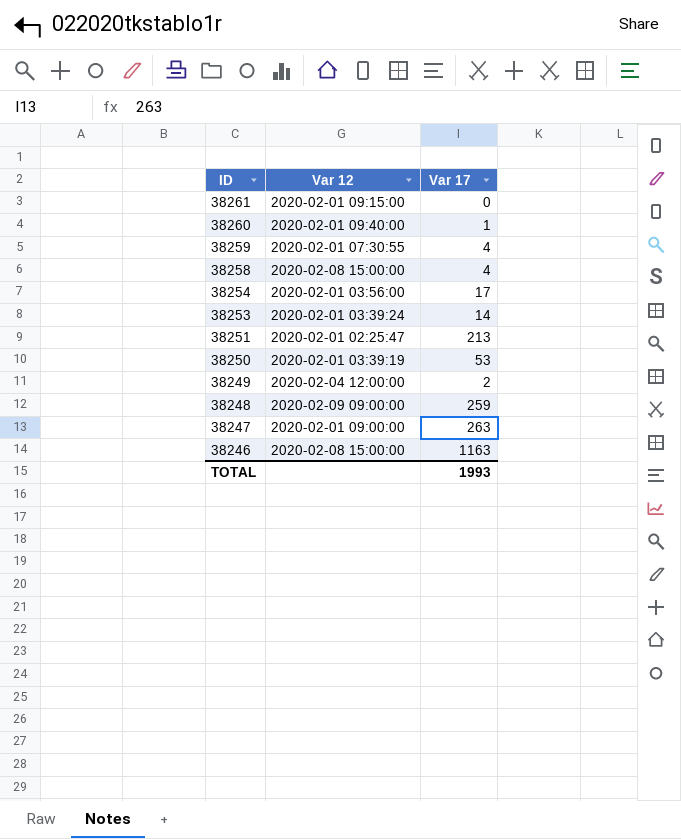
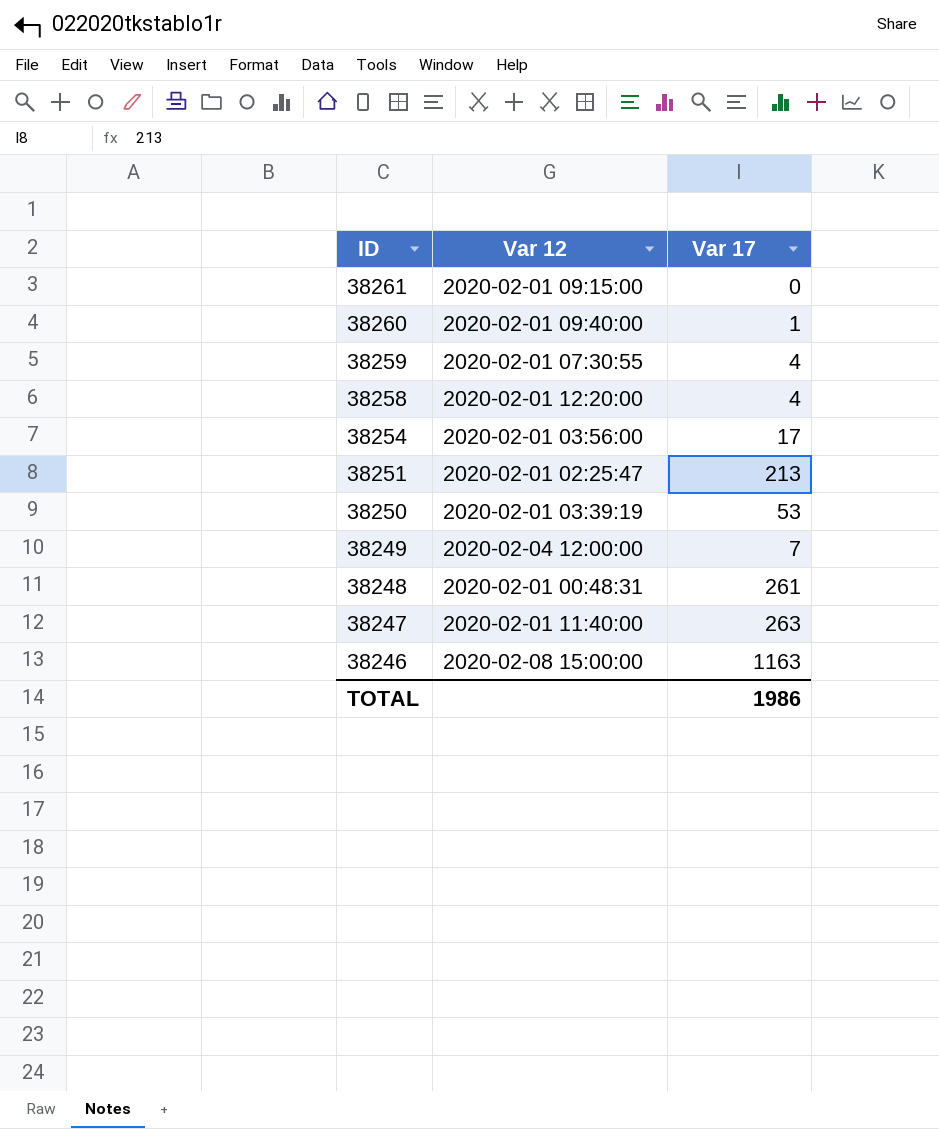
row 38253: 2020-02-01 03:39:24 | 14 -> none
38258 | Var 12: 2020-02-08 15:00:00 -> 2020-02-01 12:20:00
38249 | Var 17: 2 -> 7
38248 | Var 12: 2020-02-09 09:00:00 -> 2020-02-01 00:48:31
38248 | Var 17: 259 -> 261
38247 | Var 12: 2020-02-01 09:00:00 -> 2020-02-01 11:40:00
TOTAL | Var 17: 1993 -> 1986

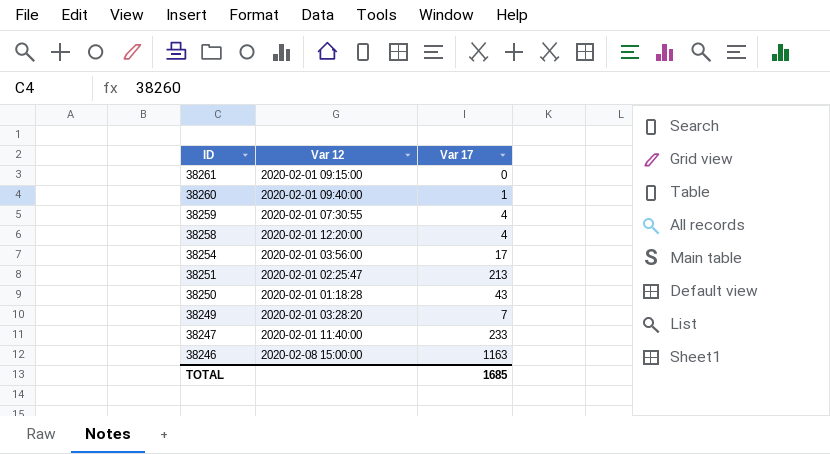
row 38248: 2020-02-01 00:48:31 | 261 -> none
38250 | Var 12: 2020-02-01 03:39:19 -> 2020-02-01 01:18:28
38250 | Var 17: 53 -> 43
38249 | Var 12: 2020-02-04 12:00:00 -> 2020-02-01 03:28:20
38247 | Var 17: 263 -> 233
TOTAL | Var 17: 1986 -> 1685

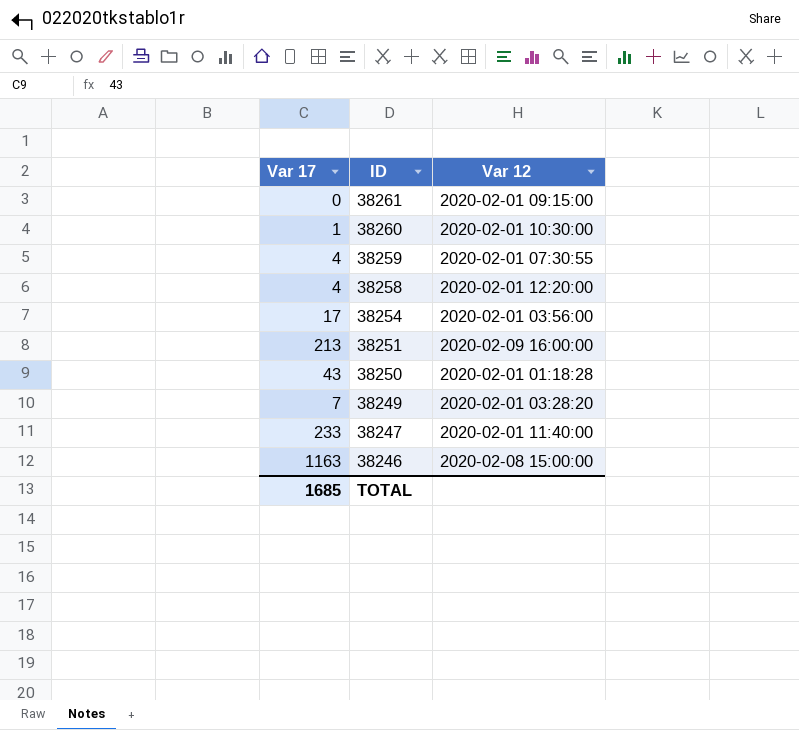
column Var 17 | position: 3 -> 1
38260 | Var 12: 2020-02-01 09:40:00 -> 2020-02-01 10:30:00
38251 | Var 12: 2020-02-01 02:25:47 -> 2020-02-09 16:00:00

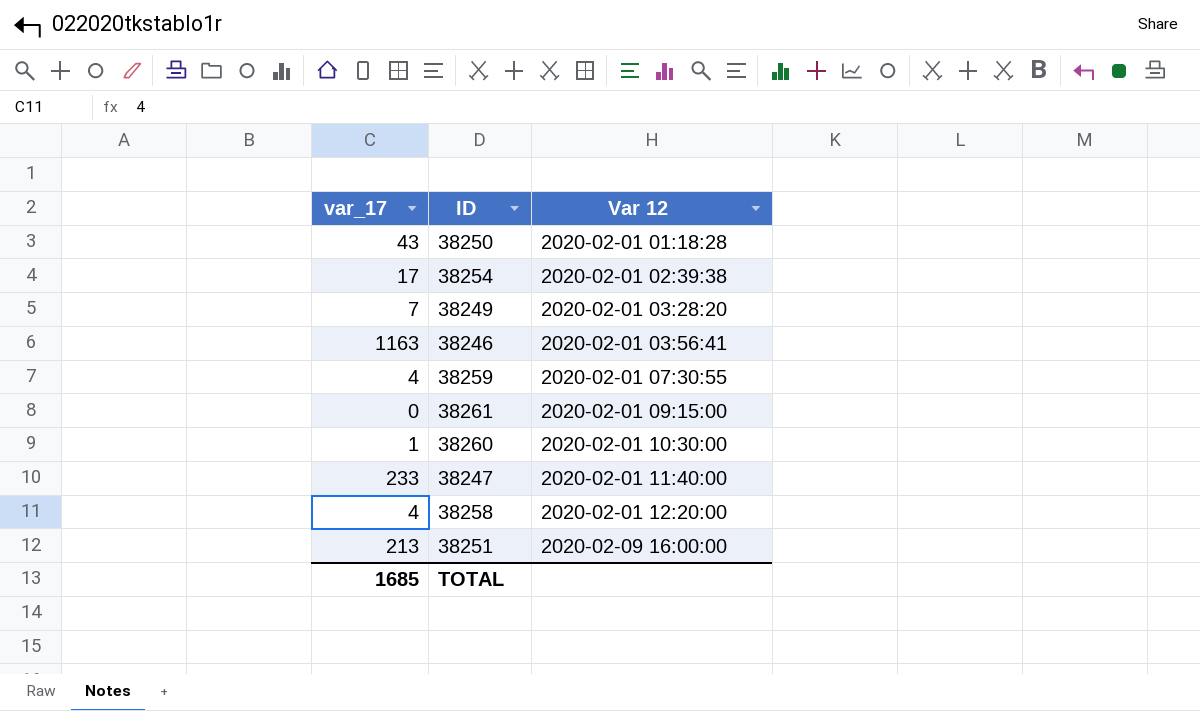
row order: ID descending -> Var 12 ascending
column name: Var 17 -> var_17
38254 | Var 12: 2020-02-01 03:56:00 -> 2020-02-01 02:39:38
38246 | Var 12: 2020-02-08 15:00:00 -> 2020-02-01 03:56:41

